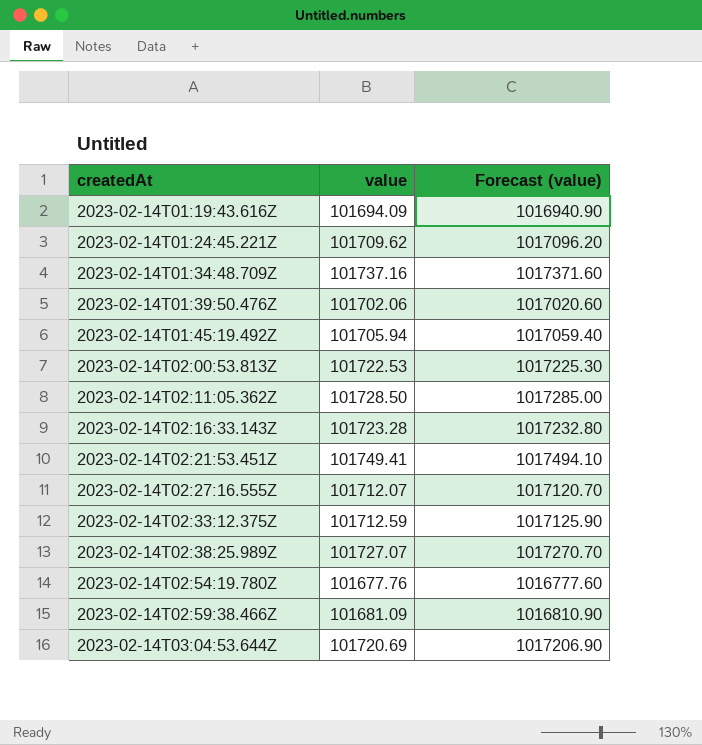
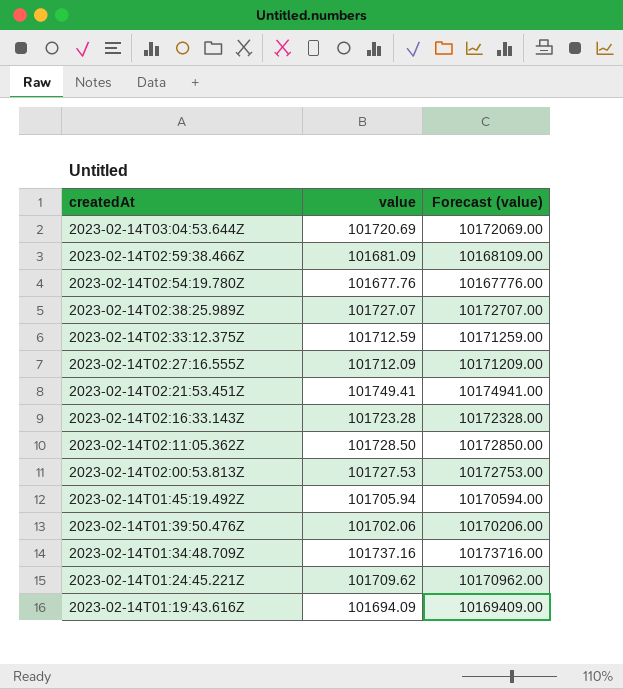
row order: createdAt ascending -> createdAt descending
column Forecast (value) | formula: [value] * 10 -> [value] * 100
2023-02-14T02:27:16.555Z | value: 101712.07 -> 101712.09
2023-02-14T02:00:53.813Z | value: 101722.53 -> 101727.53

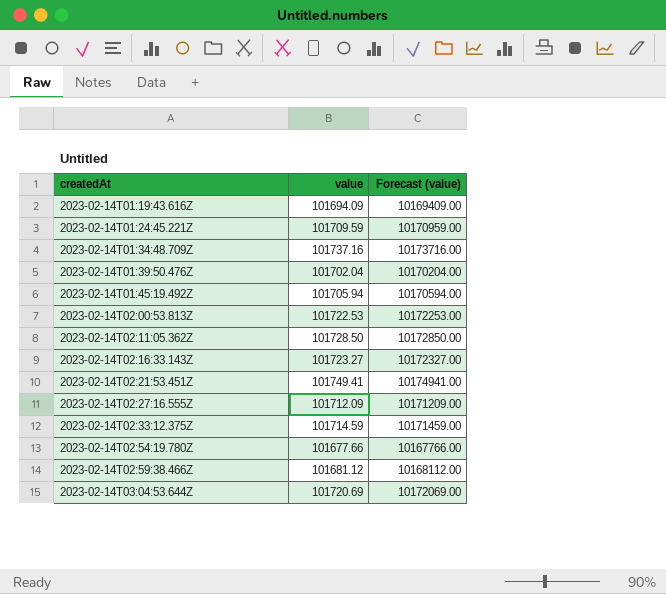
row order: createdAt descending -> createdAt ascending
row 2023-02-14T02:38:25.989Z: 101727.07 | 10172707.00 -> none
2023-02-14T01:24:45.221Z | value: 101709.62 -> 101709.59
2023-02-14T01:24:45.221Z | Forecast (value): 10170962.00 -> 10170959.00
2023-02-14T01:39:50.476Z | value: 101702.06 -> 101702.04
2023-02-14T01:39:50.476Z | Forecast (value): 10170206.00 -> 10170204.00
2023-02-14T02:00:53.813Z | value: 101727.53 -> 101722.53
2023-02-14T02:00:53.813Z | Forecast (value): 10172753.00 -> 10172253.00
2023-02-14T02:16:33.143Z | value: 101723.28 -> 101723.27
2023-02-14T02:16:33.143Z | Forecast (value): 10172328.00 -> 10172327.00
2023-02-14T02:33:12.375Z | value: 101712.59 -> 101714.59
2023-02-14T02:33:12.375Z | Forecast (value): 10171259.00 -> 10171459.00
2023-02-14T02:54:19.780Z | value: 101677.76 -> 101677.66
2023-02-14T02:54:19.780Z | Forecast (value): 10167776.00 -> 10167766.00
2023-02-14T02:59:38.466Z | value: 101681.09 -> 101681.12
2023-02-14T02:59:38.466Z | Forecast (value): 10168109.00 -> 10168112.00

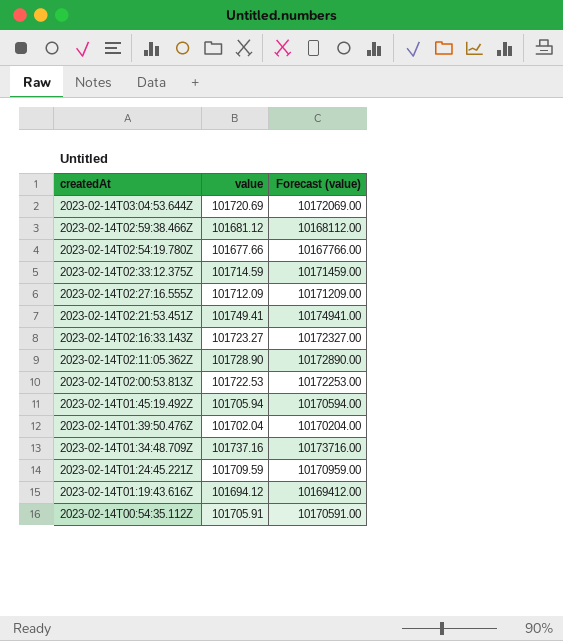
row order: createdAt ascending -> createdAt descending
2023-02-14T02:11:05.362Z | value: 101728.50 -> 101728.90
2023-02-14T02:11:05.362Z | Forecast (value): 10172850.00 -> 10172890.00
2023-02-14T01:19:43.616Z | value: 101694.09 -> 101694.12
2023-02-14T01:19:43.616Z | Forecast (value): 10169409.00 -> 10169412.00
row 2023-02-14T00:54:35.112Z: none -> 101705.91 | 10170591.00

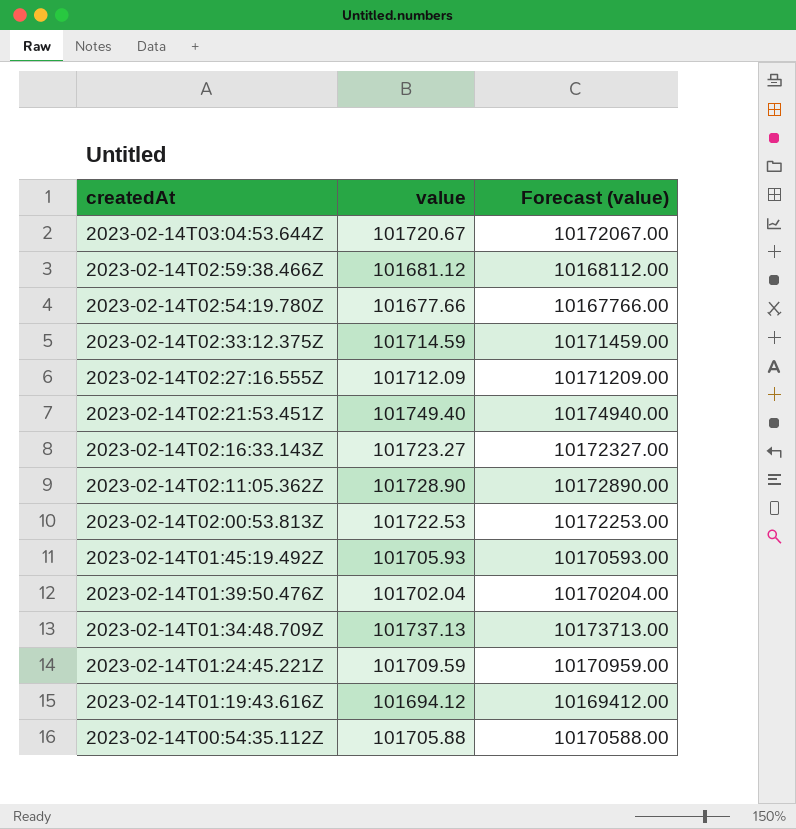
2023-02-14T03:04:53.644Z | value: 101720.69 -> 101720.67
2023-02-14T03:04:53.644Z | Forecast (value): 10172069.00 -> 10172067.00
2023-02-14T02:21:53.451Z | value: 101749.41 -> 101749.40
2023-02-14T02:21:53.451Z | Forecast (value): 10174941.00 -> 10174940.00
2023-02-14T01:45:19.492Z | value: 101705.94 -> 101705.93
2023-02-14T01:45:19.492Z | Forecast (value): 10170594.00 -> 10170593.00
2023-02-14T01:34:48.709Z | value: 101737.16 -> 101737.13
2023-02-14T01:34:48.709Z | Forecast (value): 10173716.00 -> 10173713.00
2023-02-14T00:54:35.112Z | value: 101705.91 -> 101705.88
2023-02-14T00:54:35.112Z | Forecast (value): 10170591.00 -> 10170588.00

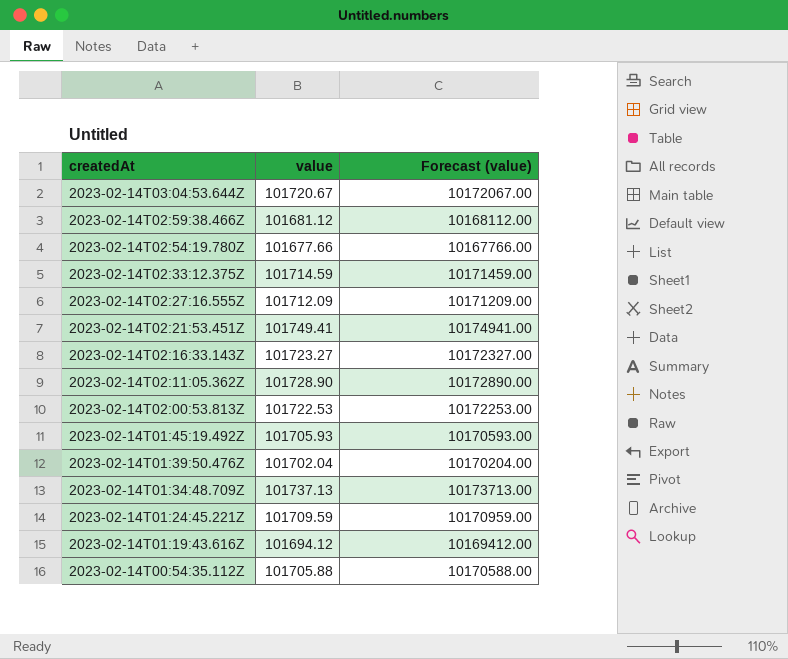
2023-02-14T02:21:53.451Z | value: 101749.40 -> 101749.41
2023-02-14T02:21:53.451Z | Forecast (value): 10174940.00 -> 10174941.00

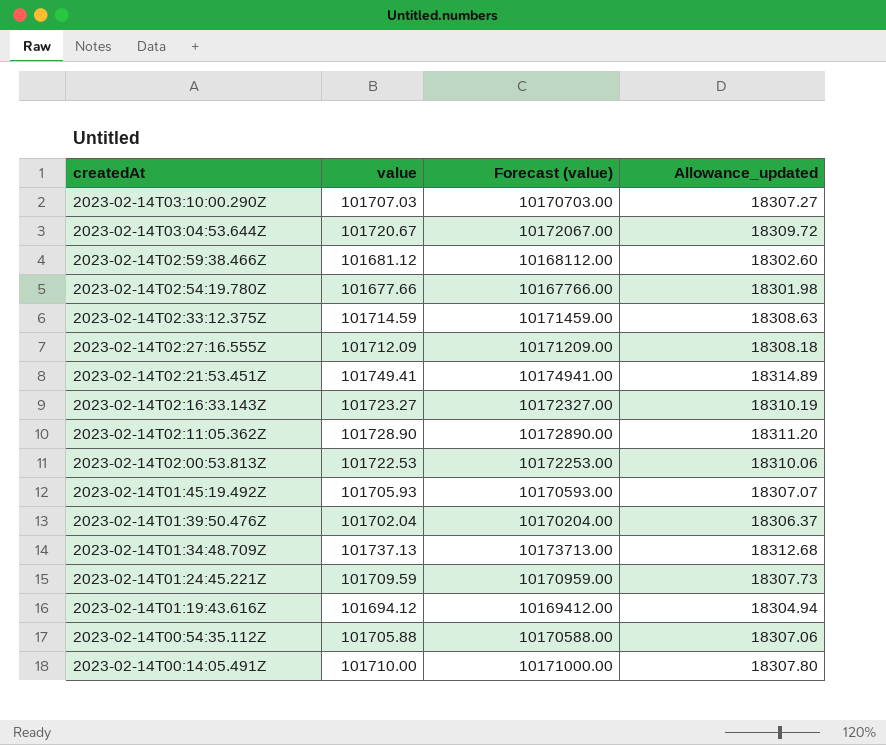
column Allowance_updated | formula: none -> [value] * 0.18
row 2023-02-14T03:10:00.290Z: none -> 101707.03 | 10170703.00 | 18307.27
row 2023-02-14T00:14:05.491Z: none -> 101710.00 | 10171000.00 | 18307.80

